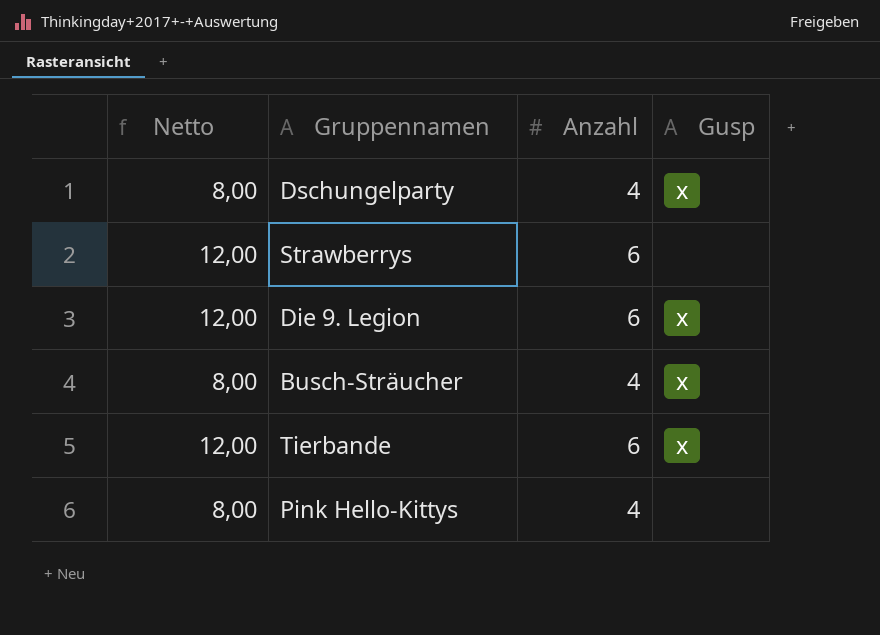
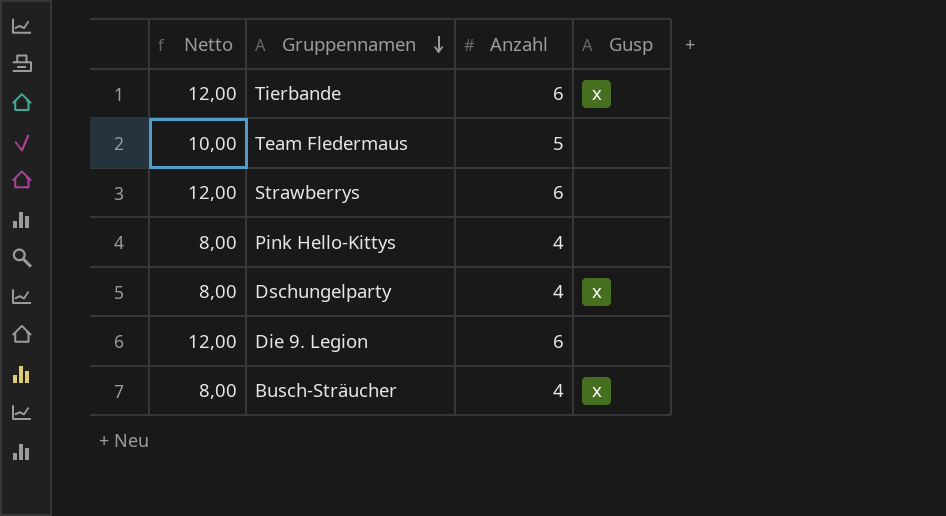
row order: none -> Gruppennamen descending
row Team Fledermaus: none -> 10,00 | 5 | none
Die 9. Legion | Gusp: x -> none

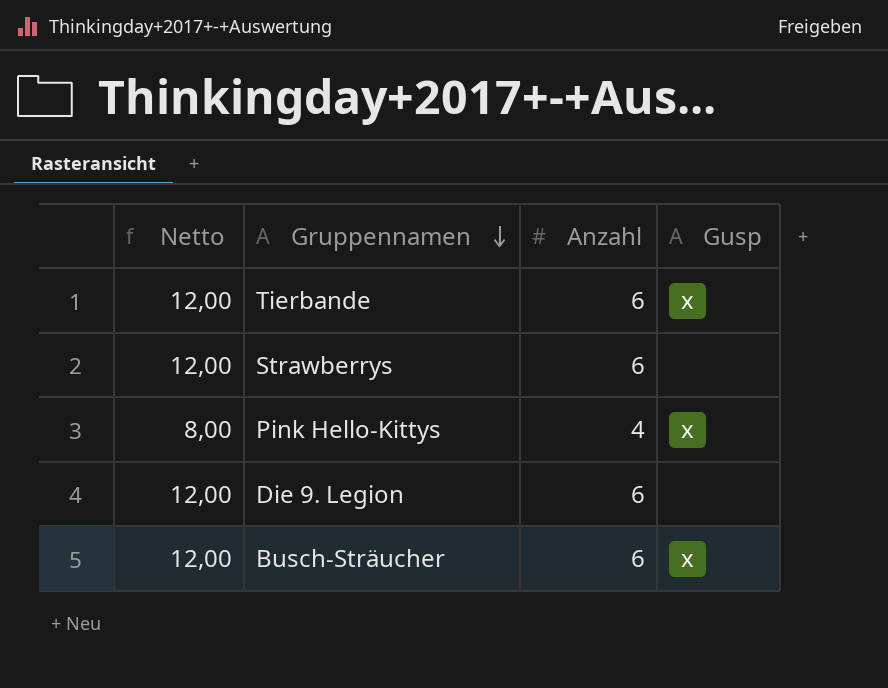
row Team Fledermaus: 10,00 | 5 | none -> none
row Dschungelparty: 8,00 | 4 | x -> none
Pink Hello-Kittys | Gusp: none -> x
Busch-Sträucher | Netto: 8,00 -> 12,00
Busch-Sträucher | Anzahl: 4 -> 6

